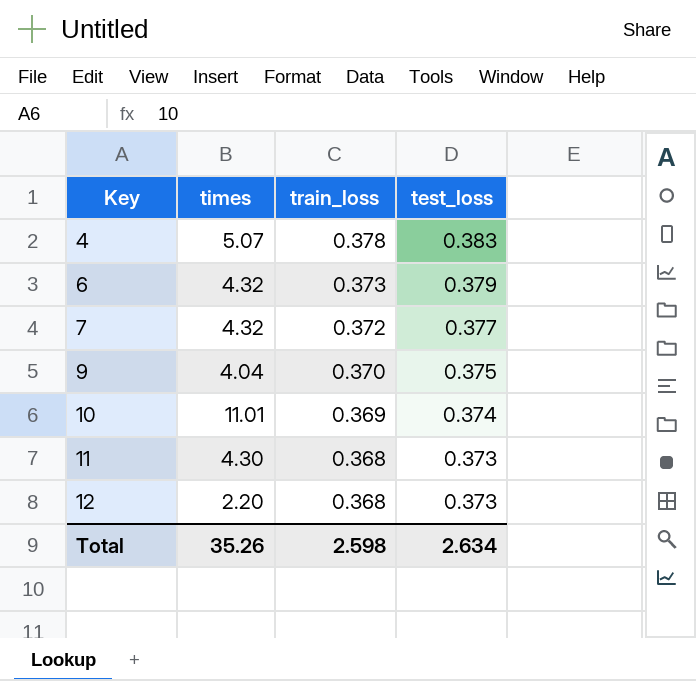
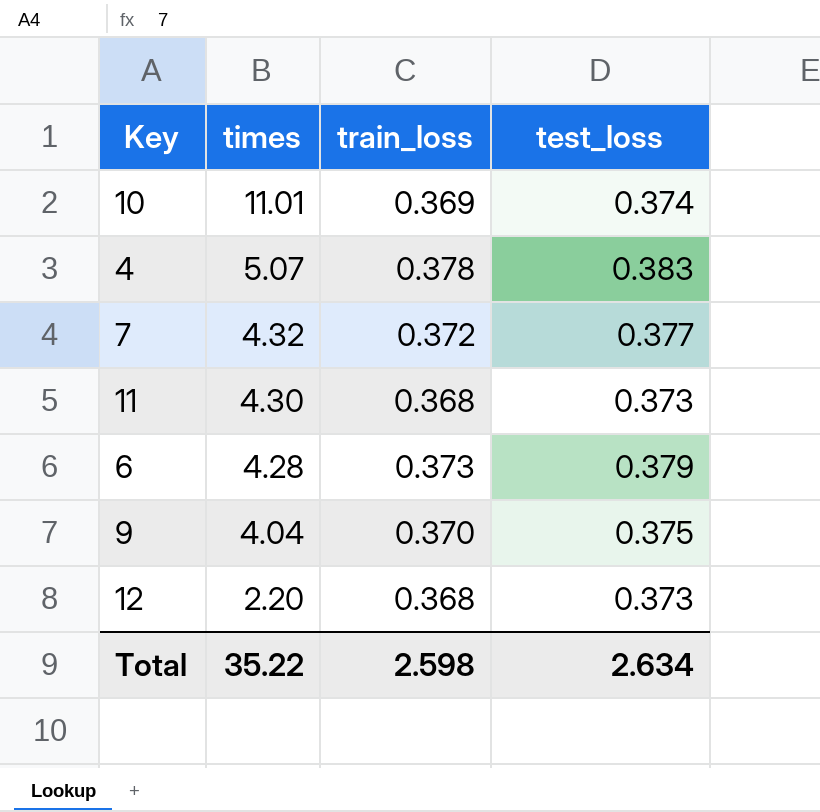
row order: Key ascending -> times descending
6 | times: 4.32 -> 4.28
Total | times: 35.26 -> 35.22

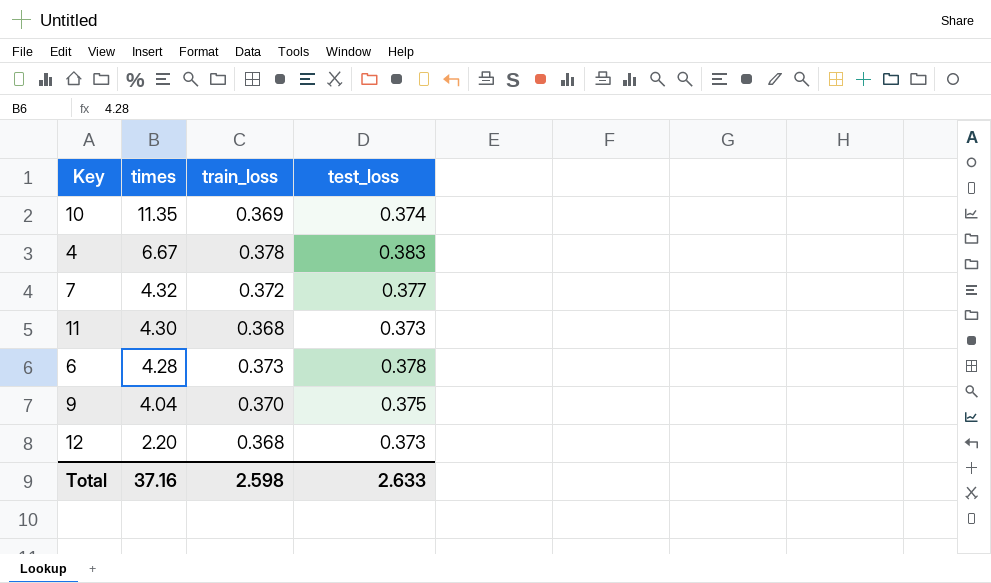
10 | times: 11.01 -> 11.35
4 | times: 5.07 -> 6.67
6 | test_loss: 0.379 -> 0.378
Total | times: 35.22 -> 37.16
Total | test_loss: 2.634 -> 2.633

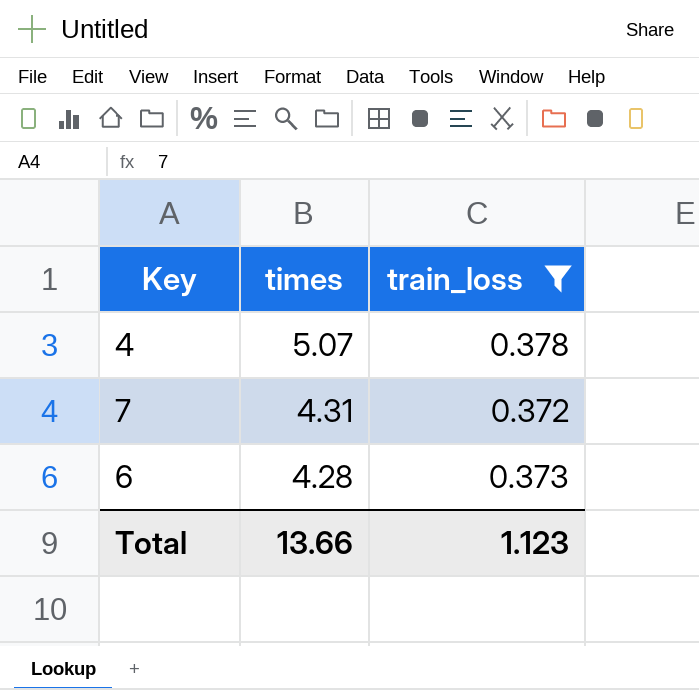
filter: none -> train_loss >= 0.372
column test_loss | position: 4 -> none
4 | times: 6.67 -> 5.07
7 | times: 4.32 -> 4.31
Total | times: 37.16 -> 13.66
Total | train_loss: 2.598 -> 1.123

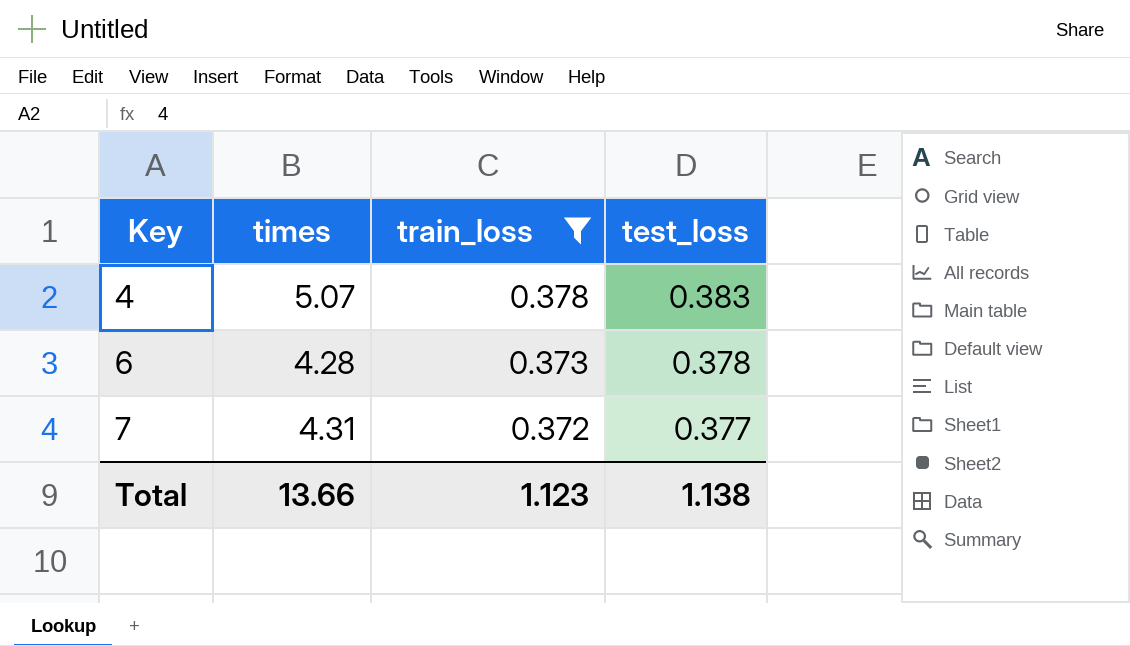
row order: times descending -> Key ascending
column test_loss | position: none -> 4

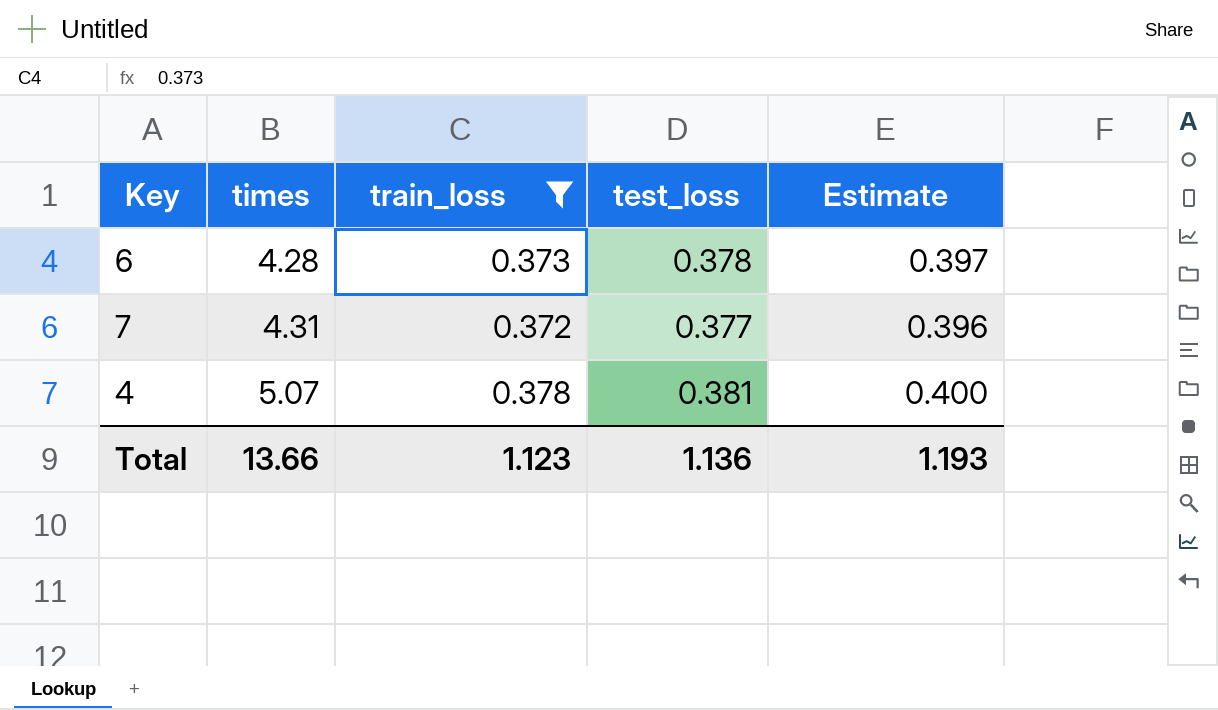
row order: Key ascending -> times ascending
column Estimate | formula: none -> [test_loss] * 1.05
4 | test_loss: 0.383 -> 0.381
Total | test_loss: 1.138 -> 1.136

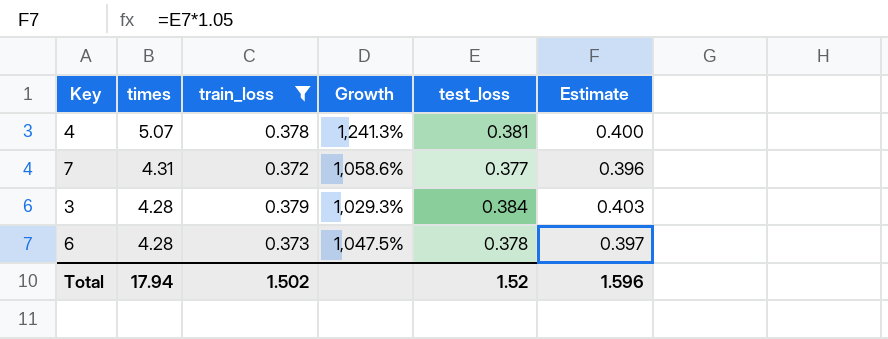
row order: times ascending -> times descending
column Growth | formula: none -> ([times] - [train_loss]) / [train_loss]
row 3: none -> 4.28 | 0.379 | 1,029.3% | 0.384 | 0.403
Total | times: 13.66 -> 17.94
Total | train_loss: 1.123 -> 1.502
Total | test_loss: 1.136 -> 1.52
Total | Estimate: 1.193 -> 1.596

